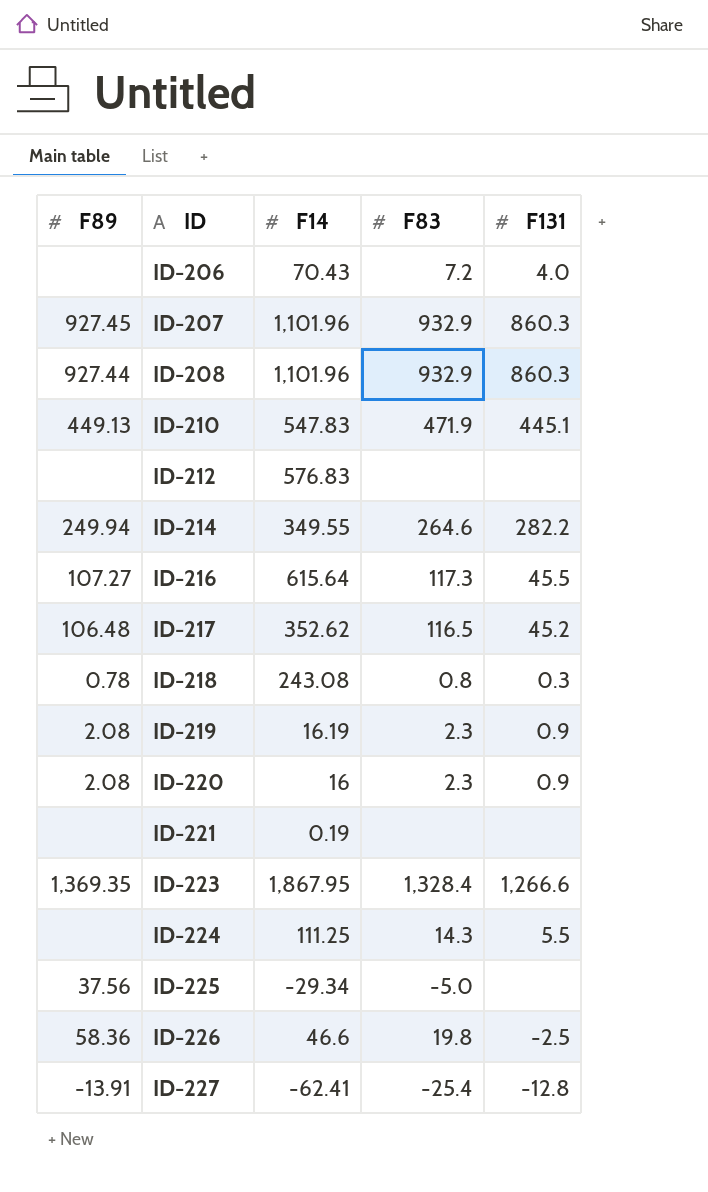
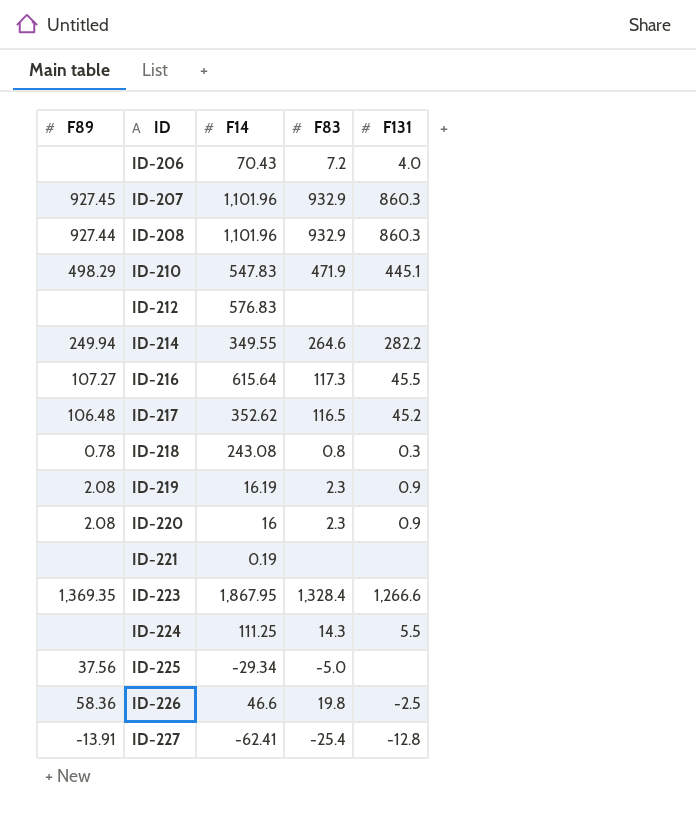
ID-210 | F89: 449.13 -> 498.29

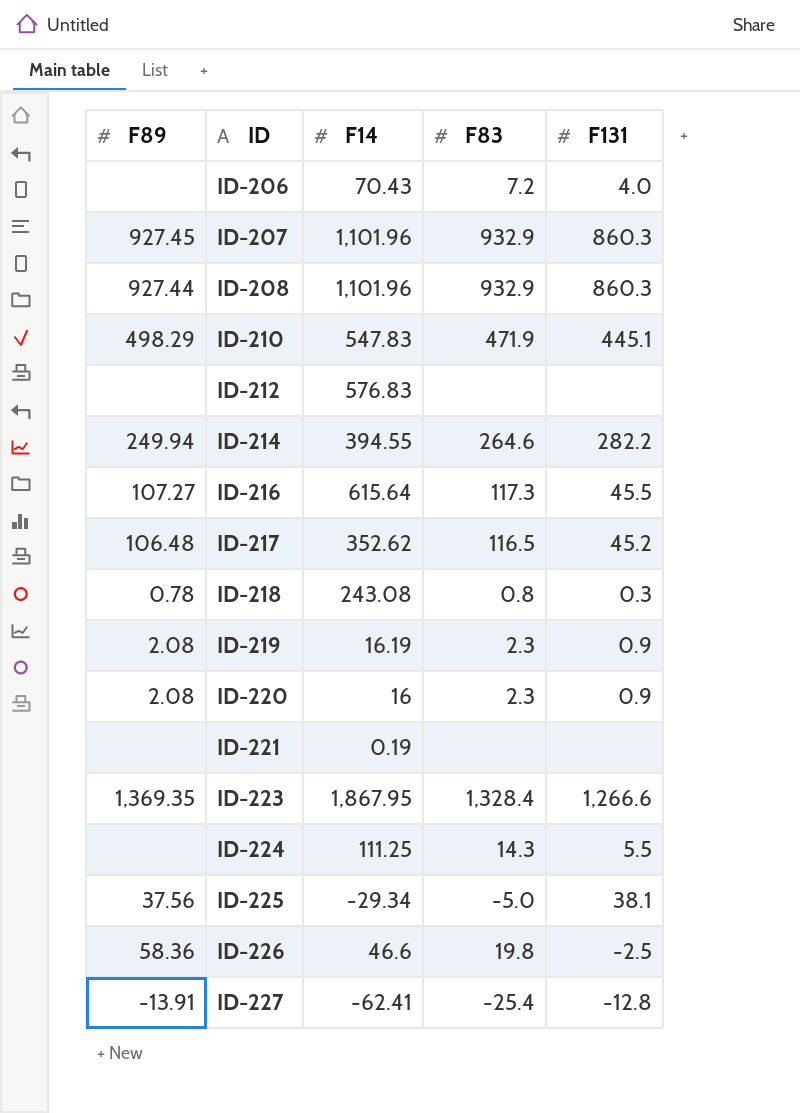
ID-214 | F14: 349.55 -> 394.55
ID-225 | F131: none -> 38.1

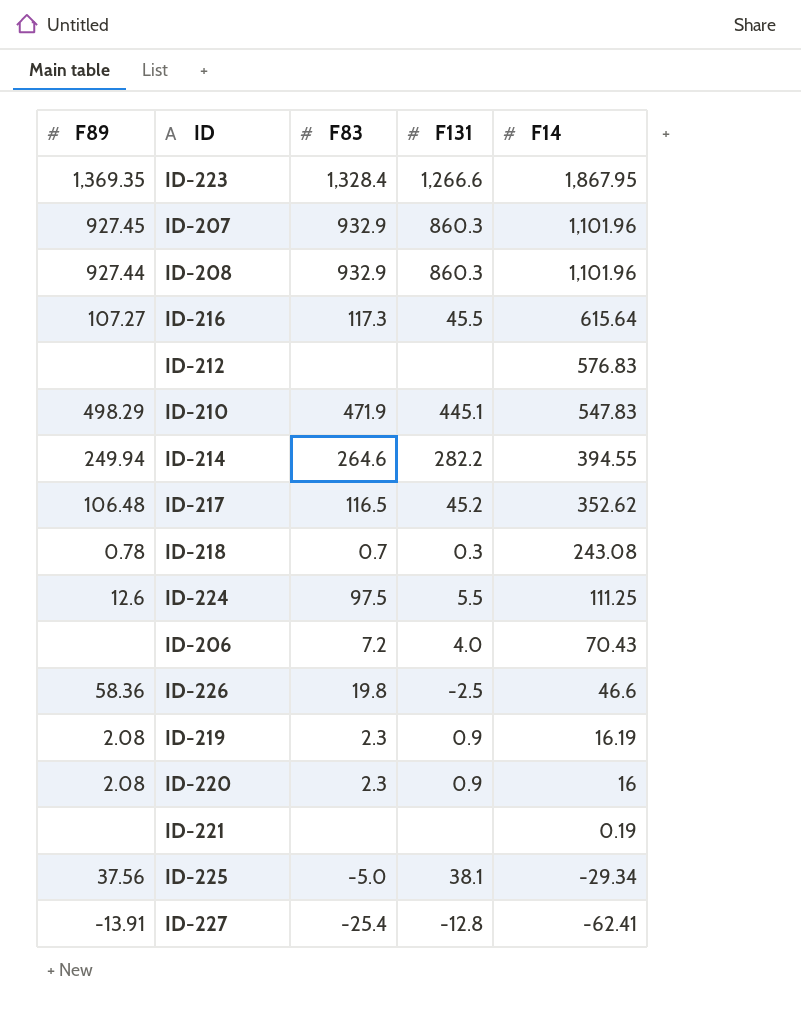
row order: ID ascending -> F14 descending
column F14 | position: 3 -> 5
ID-218 | F83: 0.8 -> 0.7
ID-224 | F89: none -> 12.6
ID-224 | F83: 14.3 -> 97.5

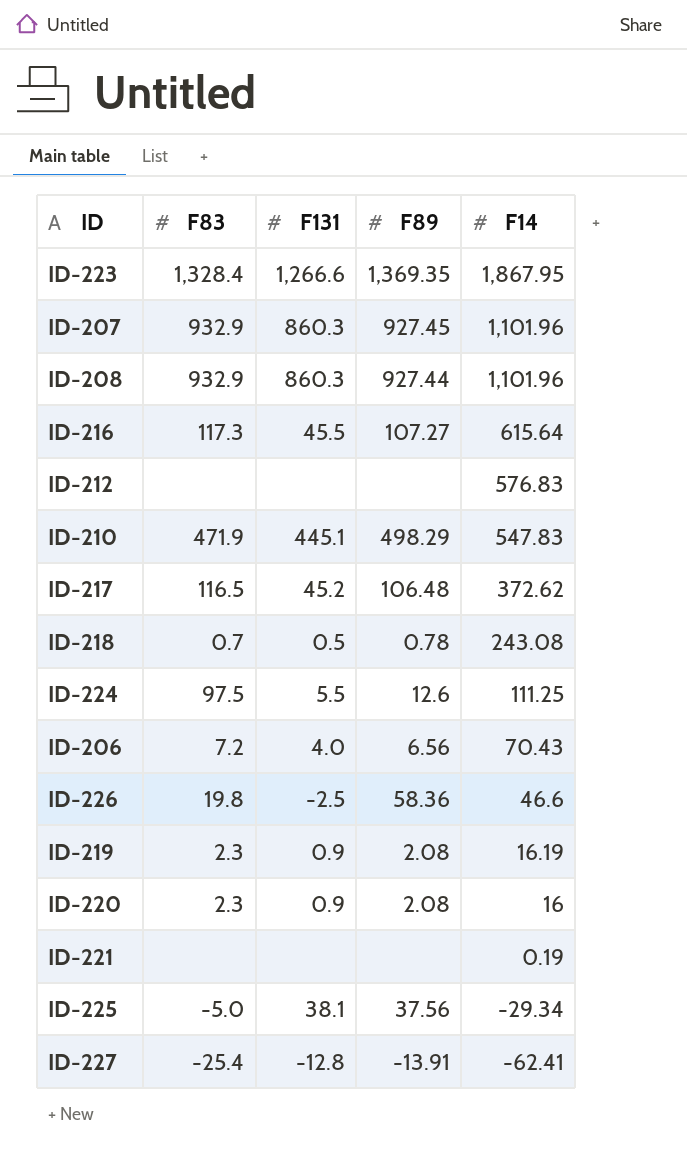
column F89 | position: 1 -> 4
row ID-214: 249.94 | 264.6 | 282.2 | 394.55 -> none
ID-217 | F14: 352.62 -> 372.62
ID-218 | F131: 0.3 -> 0.5
ID-206 | F89: none -> 6.56

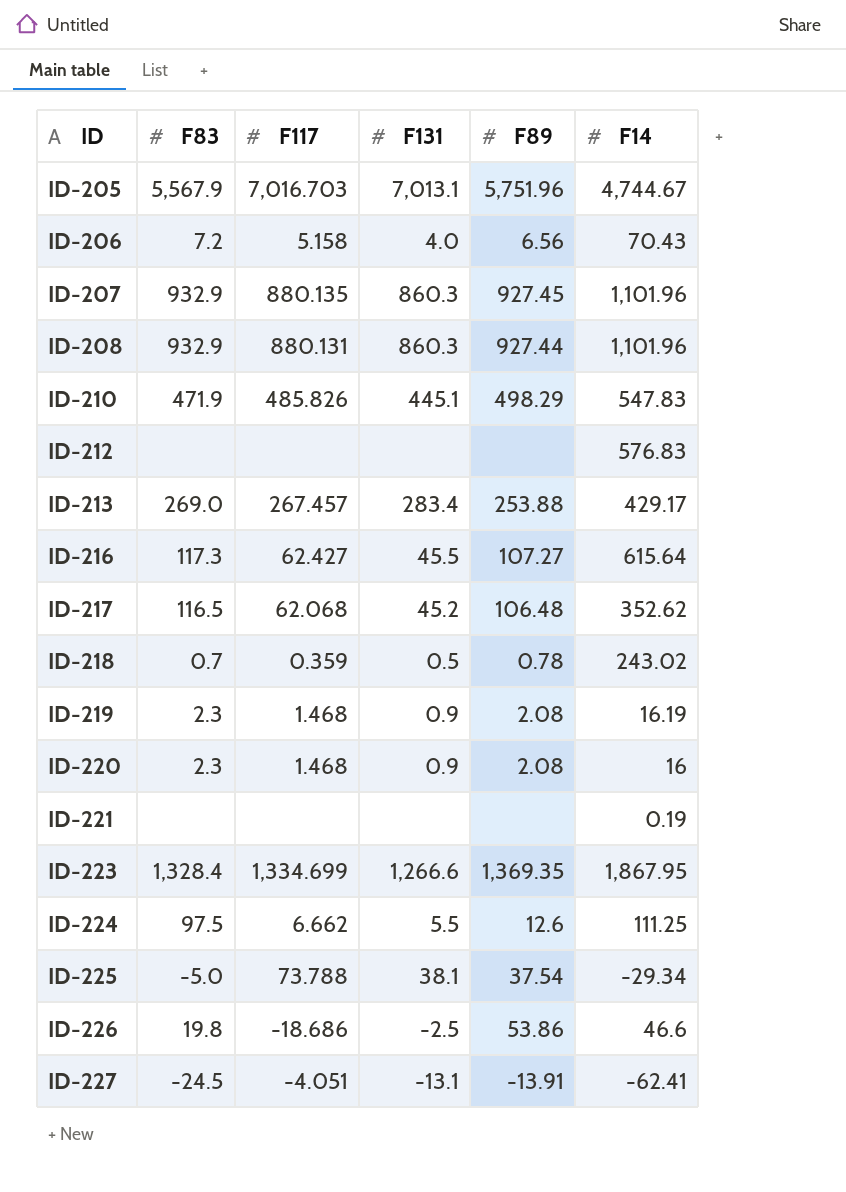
row order: F14 descending -> ID ascending
column F117 | position: none -> 3
row ID-205: none -> 5,567.9 | 7,016.703 | 7,013.1 | 5,751.96 | 4,744.67
row ID-213: none -> 269.0 | 267.457 | 283.4 | 253.88 | 429.17
ID-217 | F14: 372.62 -> 352.62
ID-218 | F14: 243.08 -> 243.02
ID-225 | F89: 37.56 -> 37.54
ID-226 | F89: 58.36 -> 53.86
ID-227 | F83: -25.4 -> -24.5
ID-227 | F131: -12.8 -> -13.1

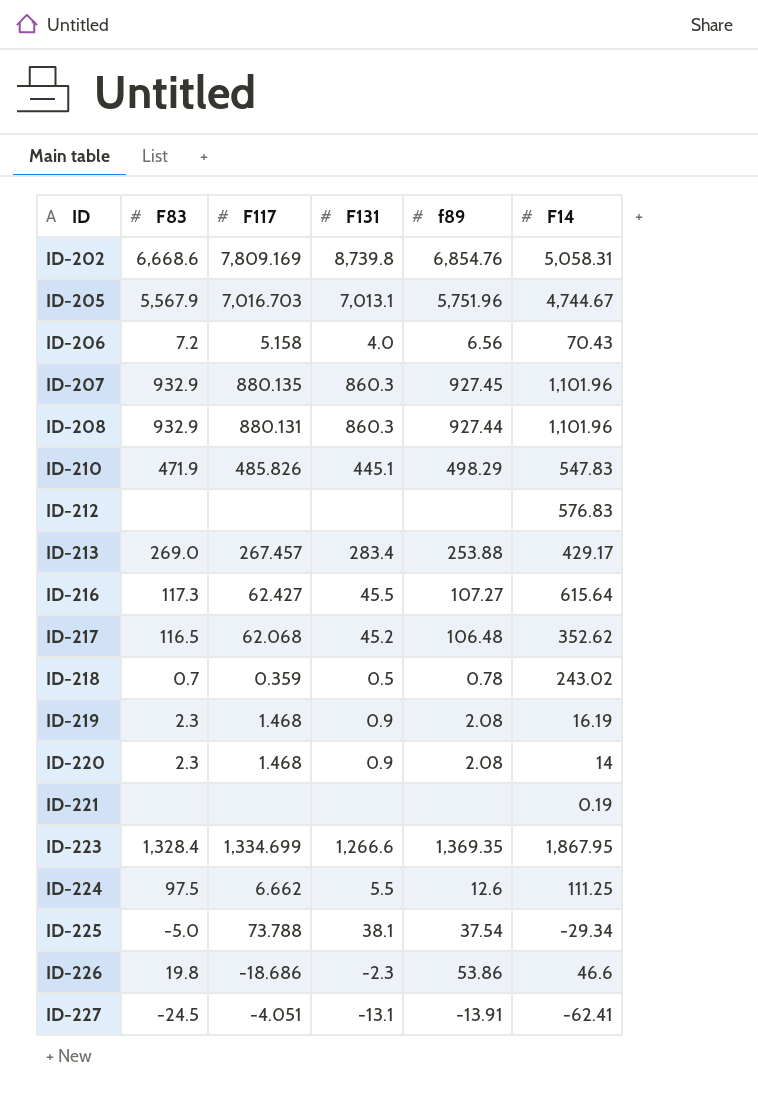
column name: F89 -> f89
row ID-202: none -> 6,668.6 | 7,809.169 | 8,739.8 | 6,854.76 | 5,058.31
ID-220 | F14: 16 -> 14
ID-226 | F131: -2.5 -> -2.3

